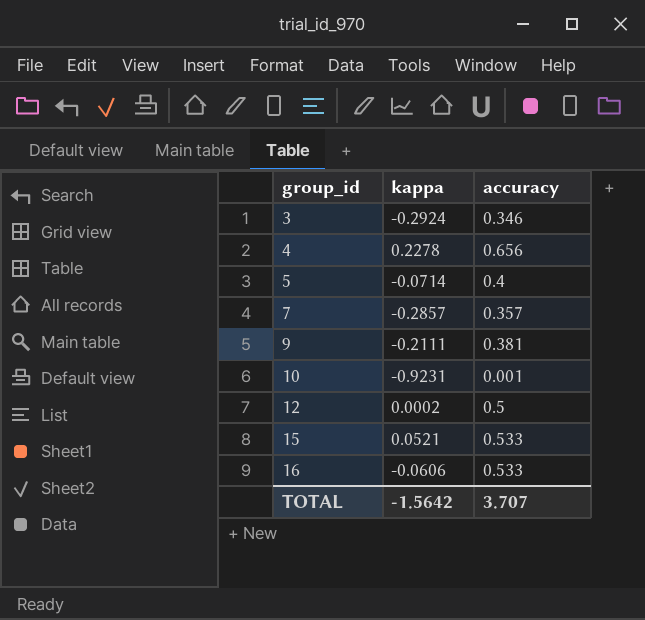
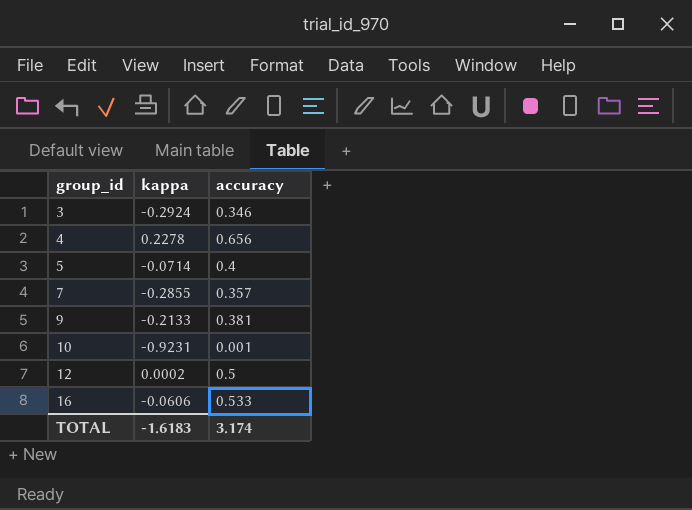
row 15: 0.0521 | 0.533 -> none
7 | kappa: -0.2857 -> -0.2855
9 | kappa: -0.2111 -> -0.2133
TOTAL | kappa: -1.5642 -> -1.6183
TOTAL | accuracy: 3.707 -> 3.174

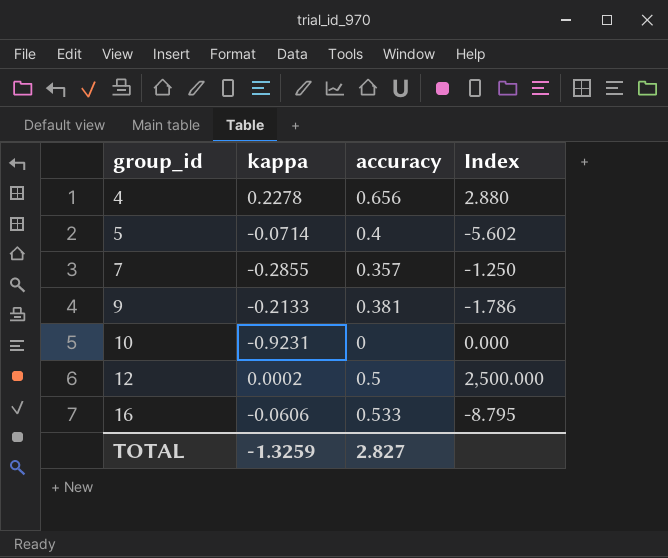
column Index | formula: none -> [accuracy] / [kappa]
row 3: -0.2924 | 0.346 -> none
10 | accuracy: 0.001 -> 0
TOTAL | kappa: -1.6183 -> -1.3259
TOTAL | accuracy: 3.174 -> 2.827

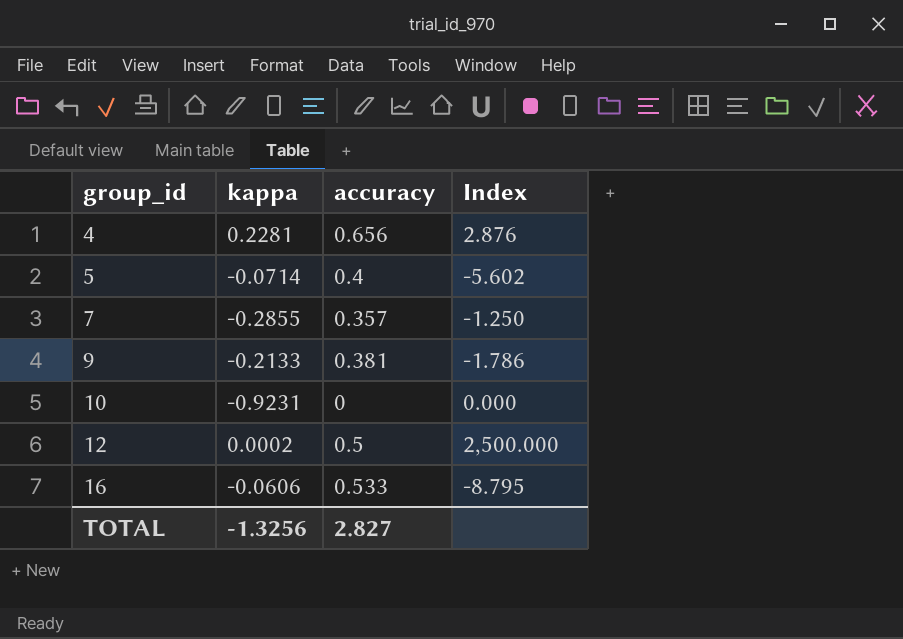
4 | kappa: 0.2278 -> 0.2281
4 | Index: 2.880 -> 2.876
TOTAL | kappa: -1.3259 -> -1.3256

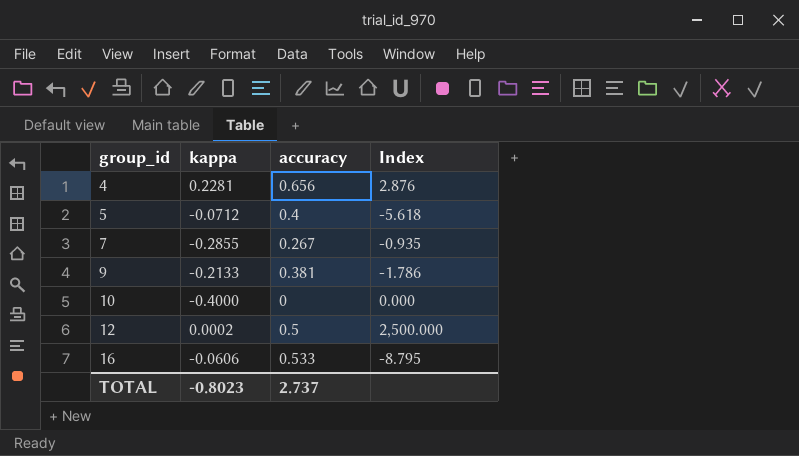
5 | kappa: -0.0714 -> -0.0712
5 | Index: -5.602 -> -5.618
7 | accuracy: 0.357 -> 0.267
7 | Index: -1.250 -> -0.935
10 | kappa: -0.9231 -> -0.4000
TOTAL | kappa: -1.3256 -> -0.8023
TOTAL | accuracy: 2.827 -> 2.737

